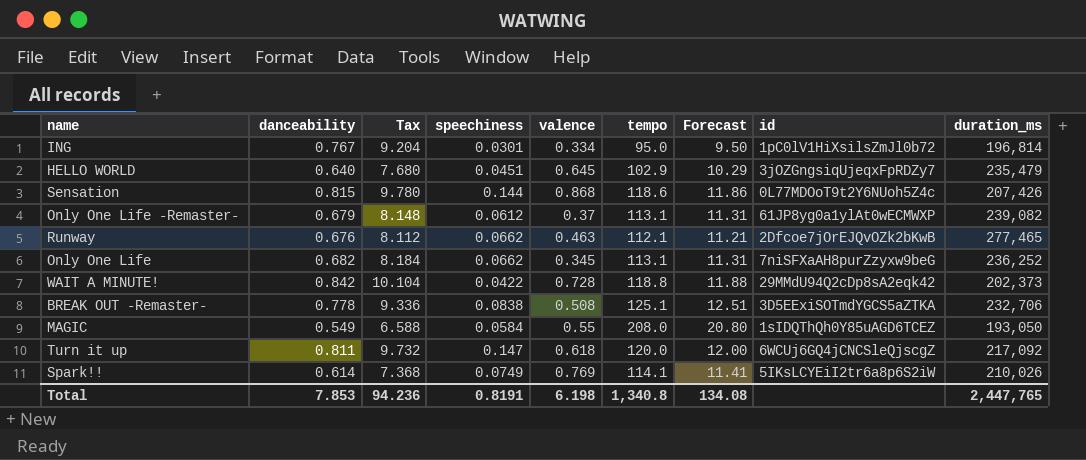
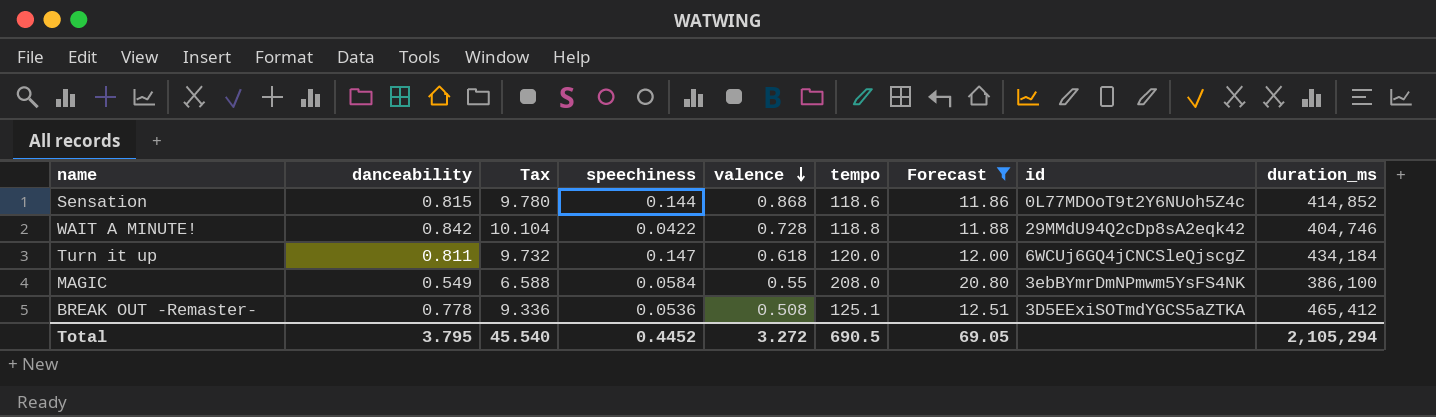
filter: none -> Forecast >= 11.86
row order: none -> valence descending
Sensation | duration_ms: 207,426 -> 414,852
WAIT A MINUTE! | duration_ms: 202,373 -> 404,746
Turn it up | duration_ms: 217,092 -> 434,184
MAGIC | id: 1sIDQThQh0Y85uAGD6TCEZ -> 3ebBYmrDmNPmwm5YsFS4NK
MAGIC | duration_ms: 193,050 -> 386,100
BREAK OUT -Remaster- | speechiness: 0.0838 -> 0.0536
BREAK OUT -Remaster- | duration_ms: 232,706 -> 465,412
Total | danceability: 7.853 -> 3.795
Total | Tax: 94.236 -> 45.540
Total | speechiness: 0.8191 -> 0.4452
Total | valence: 6.198 -> 3.272
Total | tempo: 1,340.8 -> 690.5
Total | Forecast: 134.08 -> 69.05
Total | duration_ms: 2,447,765 -> 2,105,294

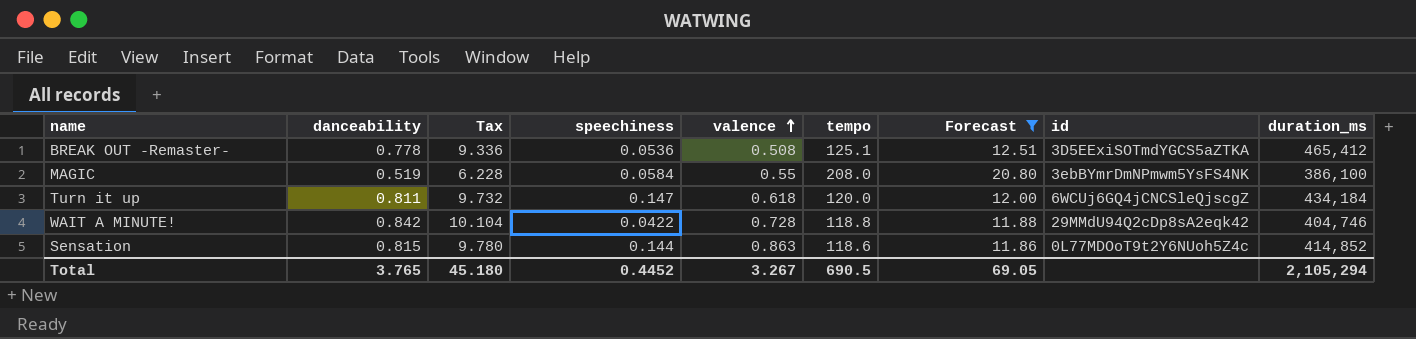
row order: valence descending -> valence ascending
MAGIC | danceability: 0.549 -> 0.519
MAGIC | Tax: 6.588 -> 6.228
Sensation | valence: 0.868 -> 0.863
Total | danceability: 3.795 -> 3.765
Total | Tax: 45.540 -> 45.180
Total | valence: 3.272 -> 3.267

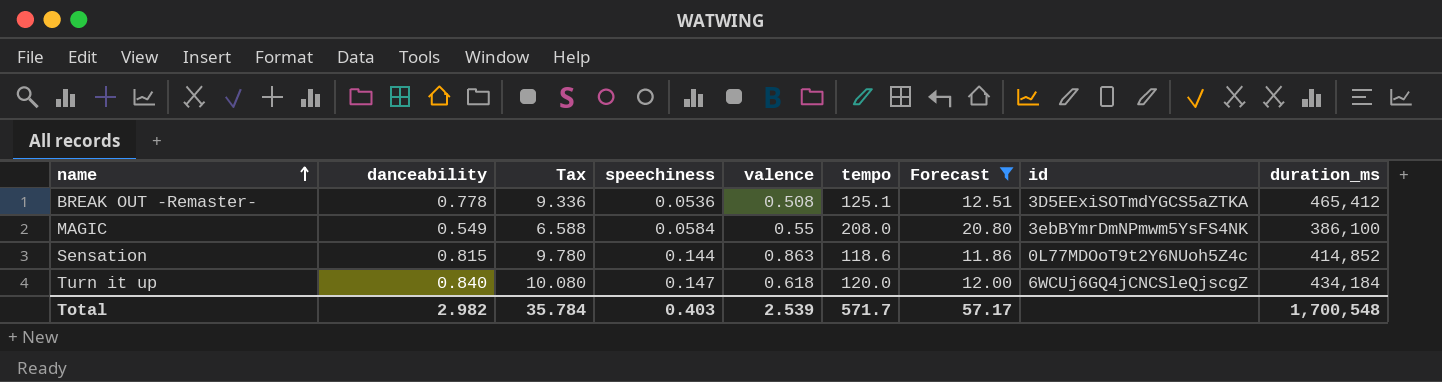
row order: valence ascending -> name ascending
row WAIT A MINUTE!: 0.842 | 10.104 | 0.0422 | 0.728 | 118.8 | 11.88 | 29MMdU94Q2cDp8sA2eqk42 | 404,746 -> none
MAGIC | danceability: 0.519 -> 0.549
MAGIC | Tax: 6.228 -> 6.588
Turn it up | danceability: 0.811 -> 0.840
Turn it up | Tax: 9.732 -> 10.080
Total | danceability: 3.765 -> 2.982
Total | Tax: 45.180 -> 35.784
Total | speechiness: 0.4452 -> 0.403
Total | valence: 3.267 -> 2.539
Total | tempo: 690.5 -> 571.7
Total | Forecast: 69.05 -> 57.17
Total | duration_ms: 2,105,294 -> 1,700,548

